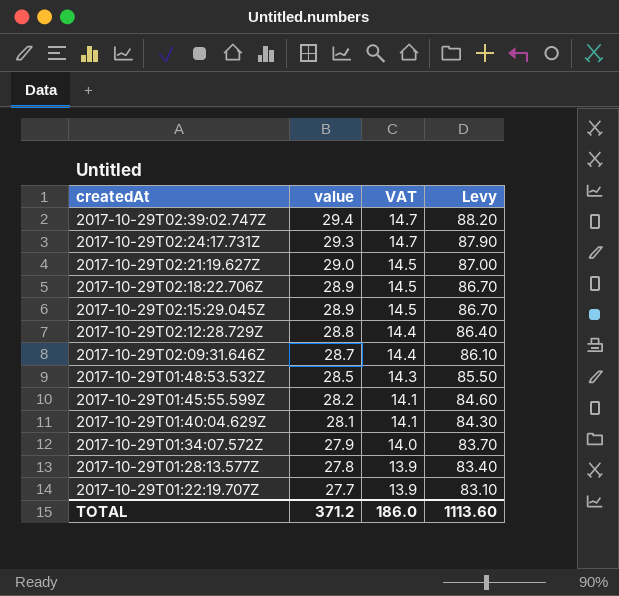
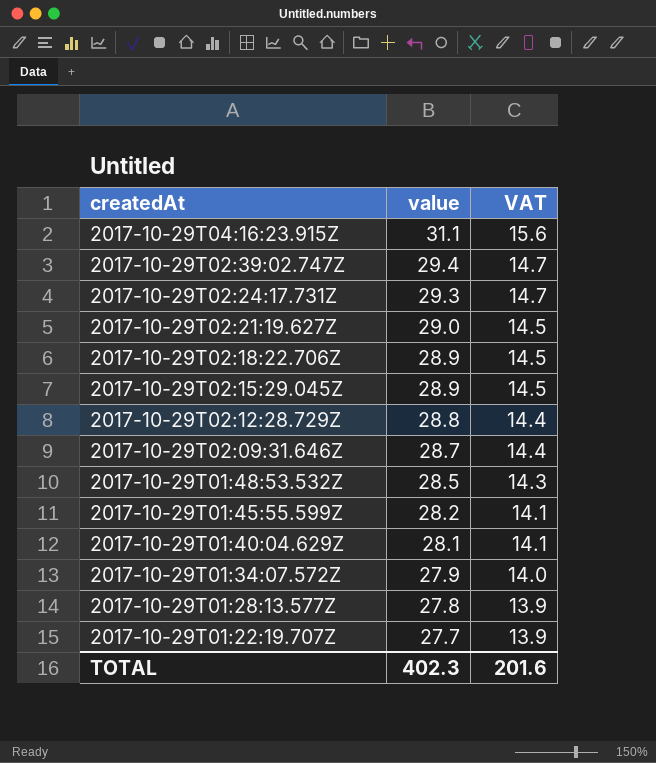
column Levy | formula: [value] * 3 -> none
row 2017-10-29T04:16:23.915Z: none -> 31.1 | 15.6
TOTAL | value: 371.2 -> 402.3
TOTAL | VAT: 186.0 -> 201.6

